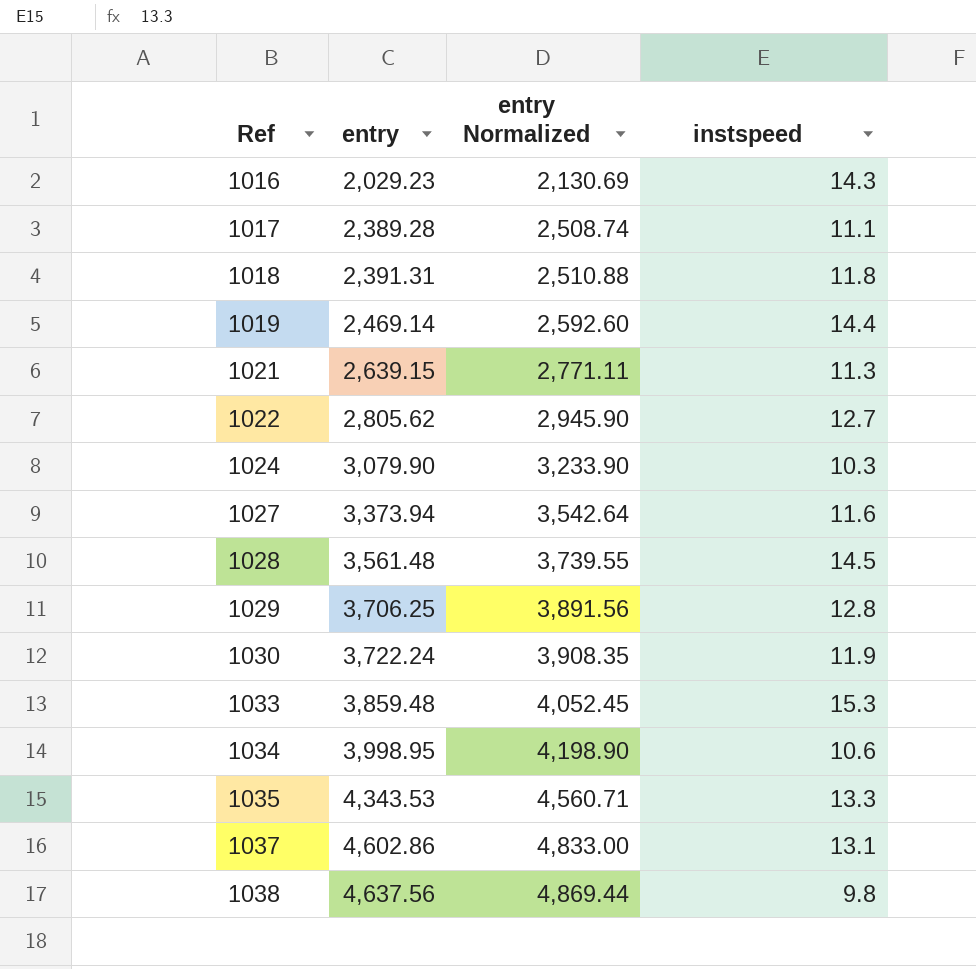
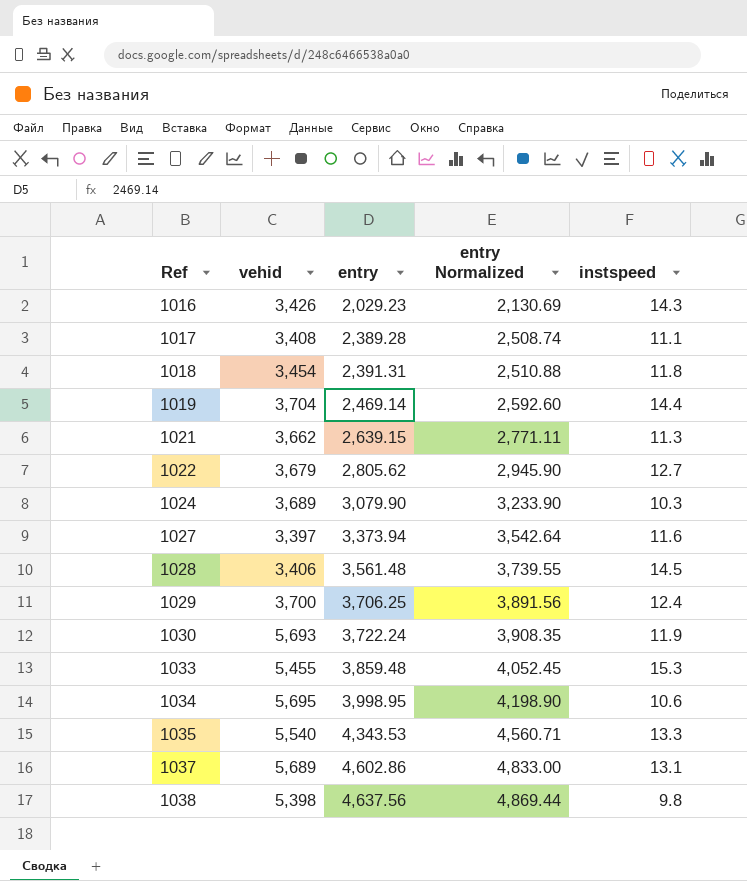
column vehid | position: none -> 2
1029 | instspeed: 12.8 -> 12.4

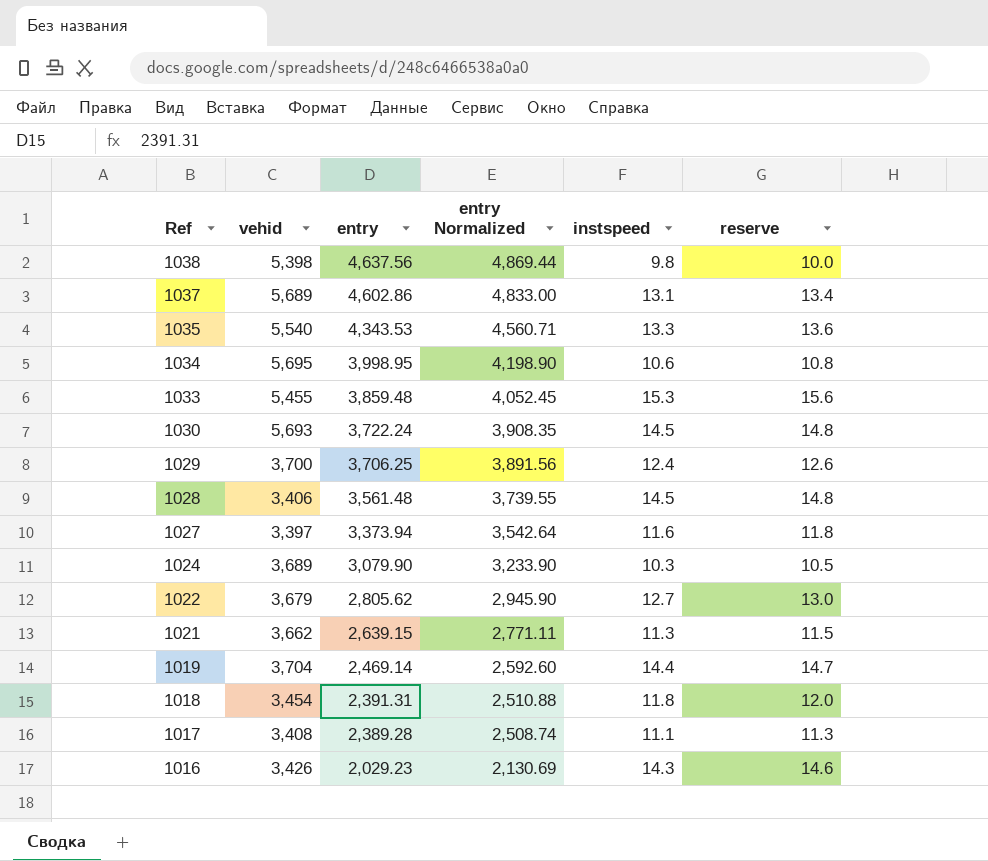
row order: Ref ascending -> Ref descending
column reserve | formula: none -> [instspeed] * 1.02
1030 | instspeed: 11.9 -> 14.5

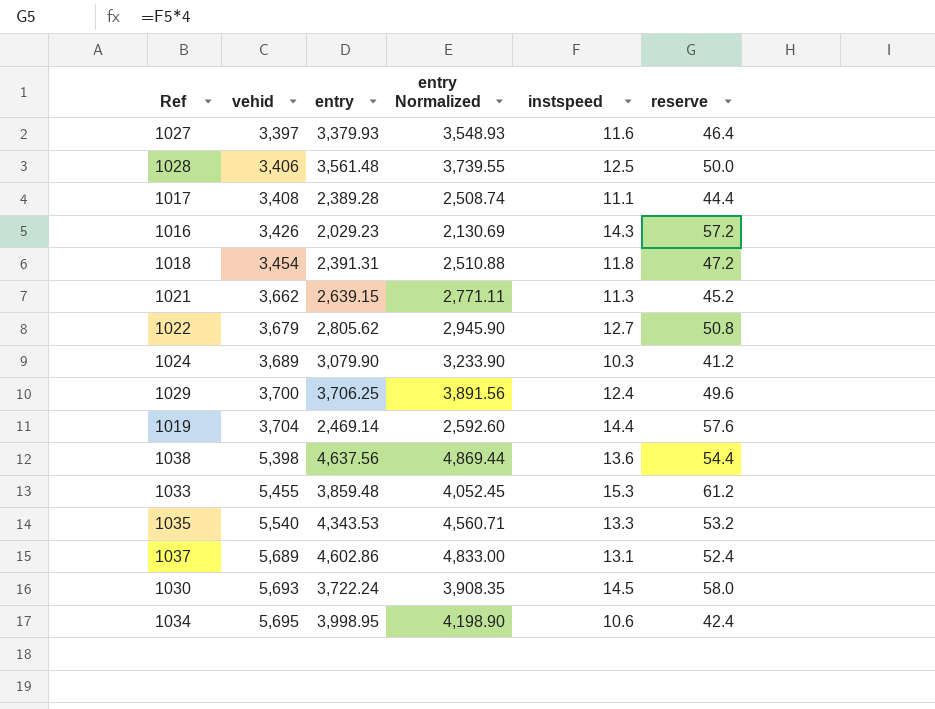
row order: Ref descending -> vehid ascending
column reserve | formula: [instspeed] * 1.02 -> [instspeed] * 4
1027 | entry: 3,373.94 -> 3,379.93
1027 | entry Normalized: 3,542.64 -> 3,548.93
1028 | instspeed: 14.5 -> 12.5
1038 | instspeed: 9.8 -> 13.6

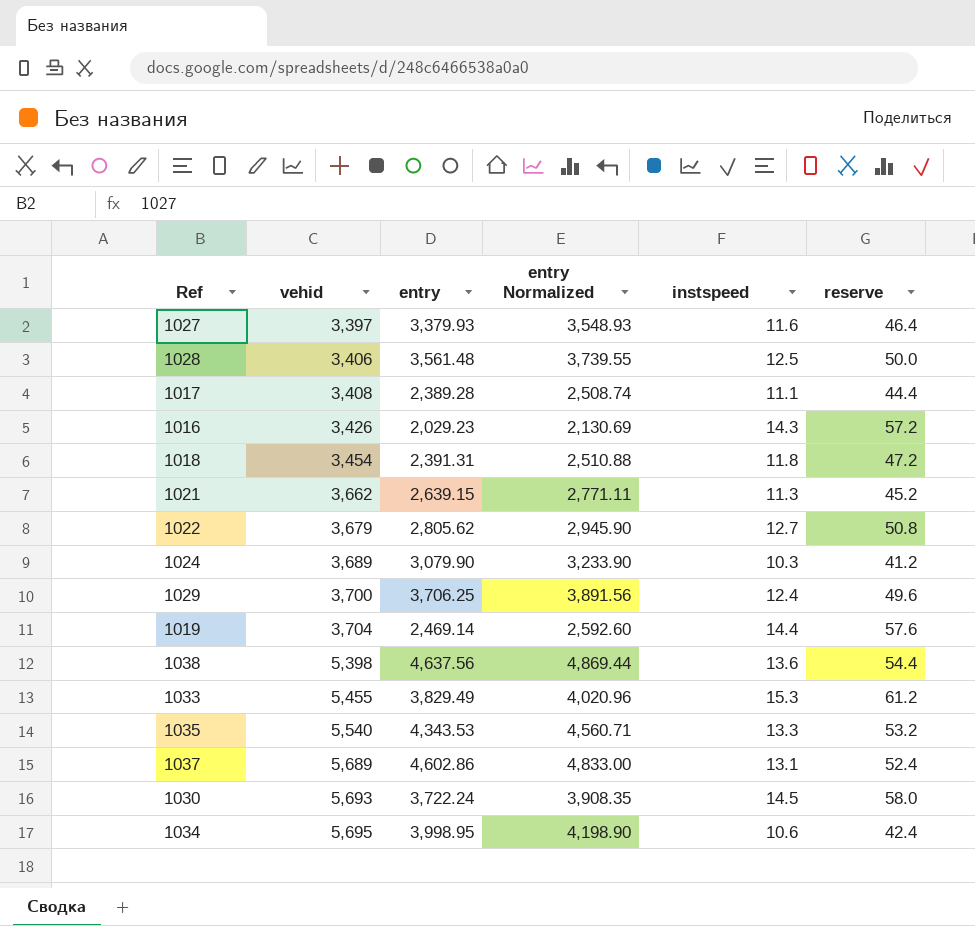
1033 | entry: 3,859.48 -> 3,829.49
1033 | entry Normalized: 4,052.45 -> 4,020.96

